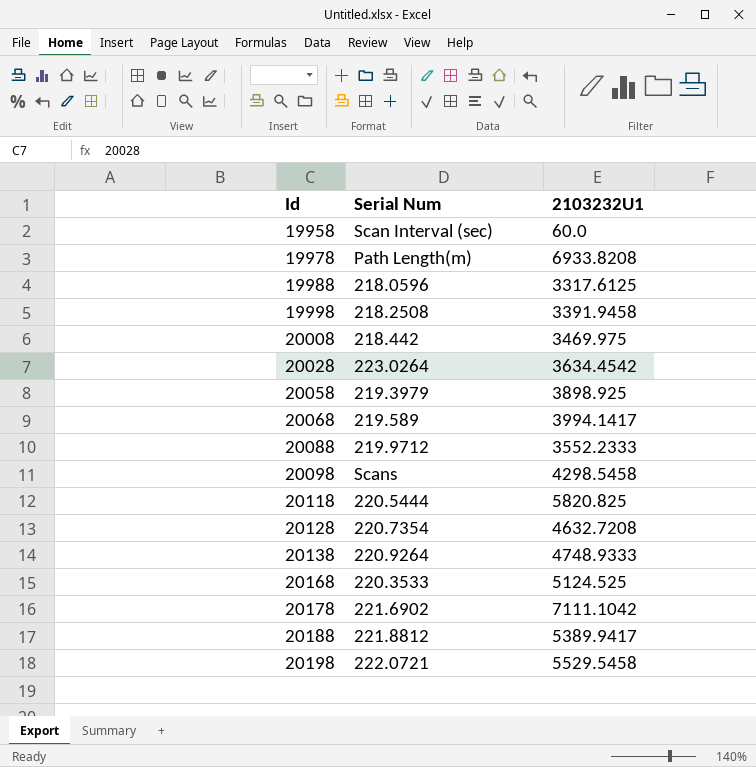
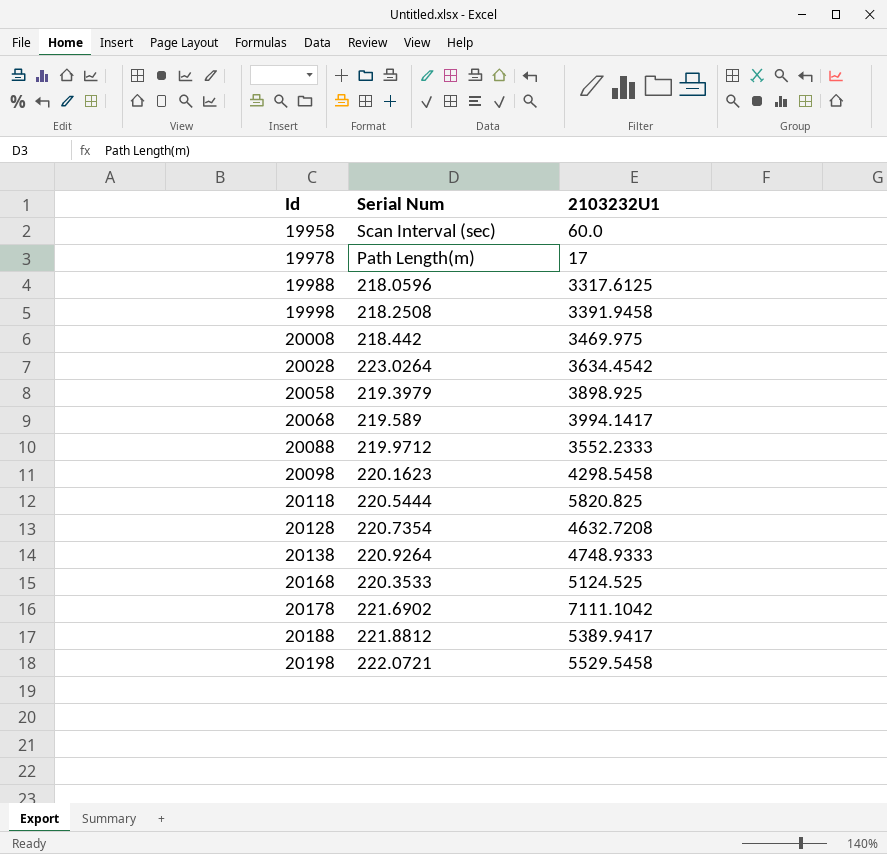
19978 | 2103232U1: 6933.8208 -> 17
20098 | Serial Num: Scans -> 220.1623

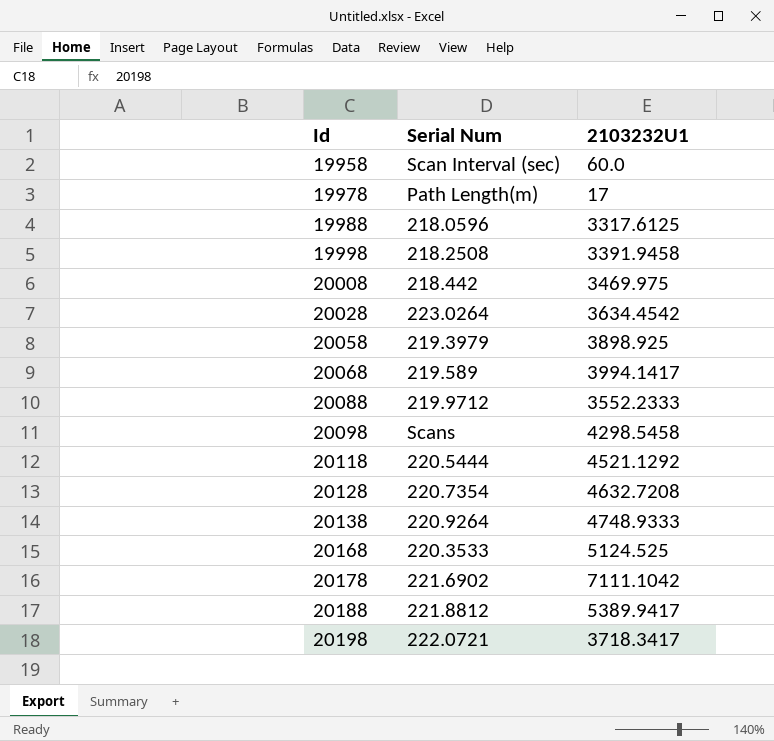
20098 | Serial Num: 220.1623 -> Scans
20118 | 2103232U1: 5820.825 -> 4521.1292
20198 | 2103232U1: 5529.5458 -> 3718.3417

